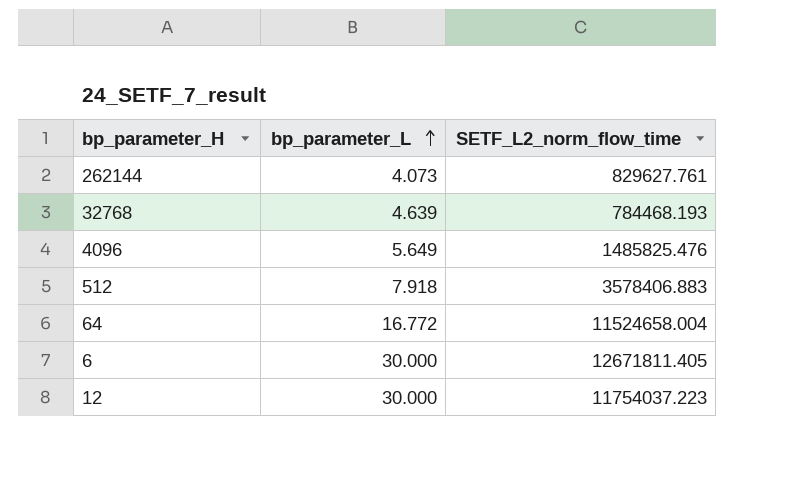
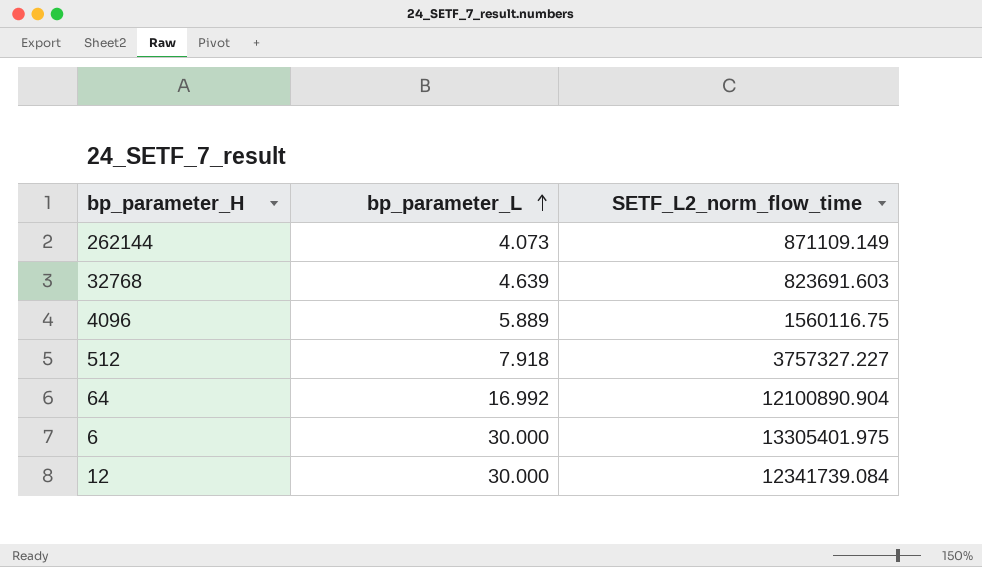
262144 | SETF_L2_norm_flow_time: 829627.761 -> 871109.149
32768 | SETF_L2_norm_flow_time: 784468.193 -> 823691.603
4096 | bp_parameter_L: 5.649 -> 5.889
4096 | SETF_L2_norm_flow_time: 1485825.476 -> 1560116.75
512 | SETF_L2_norm_flow_time: 3578406.883 -> 3757327.227
64 | bp_parameter_L: 16.772 -> 16.992
64 | SETF_L2_norm_flow_time: 11524658.004 -> 12100890.904
6 | SETF_L2_norm_flow_time: 12671811.405 -> 13305401.975
12 | SETF_L2_norm_flow_time: 11754037.223 -> 12341739.084

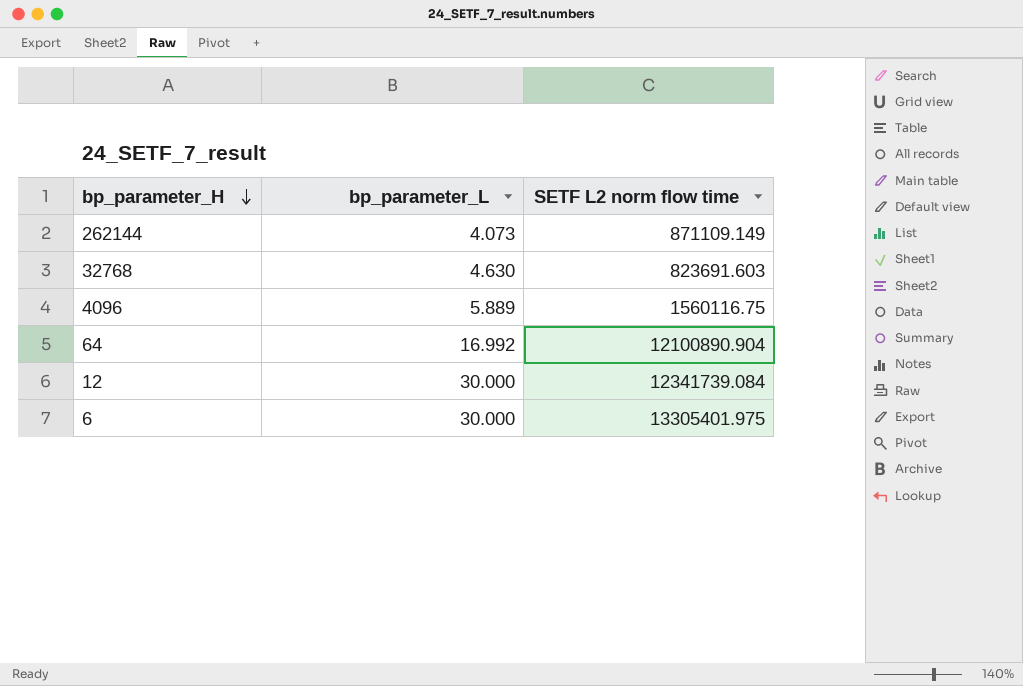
row order: bp_parameter_L ascending -> bp_parameter_H descending
column name: SETF_L2_norm_flow_time -> SETF L2 norm flow time
row 512: 7.918 | 3757327.227 -> none
32768 | bp_parameter_L: 4.639 -> 4.630

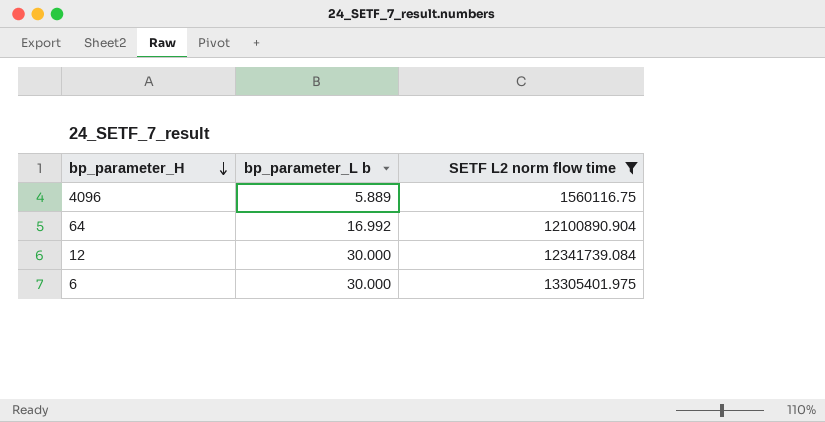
filter: none -> SETF L2 norm flow time >= 1560116.75
column name: bp_parameter_L -> bp_parameter_L b

